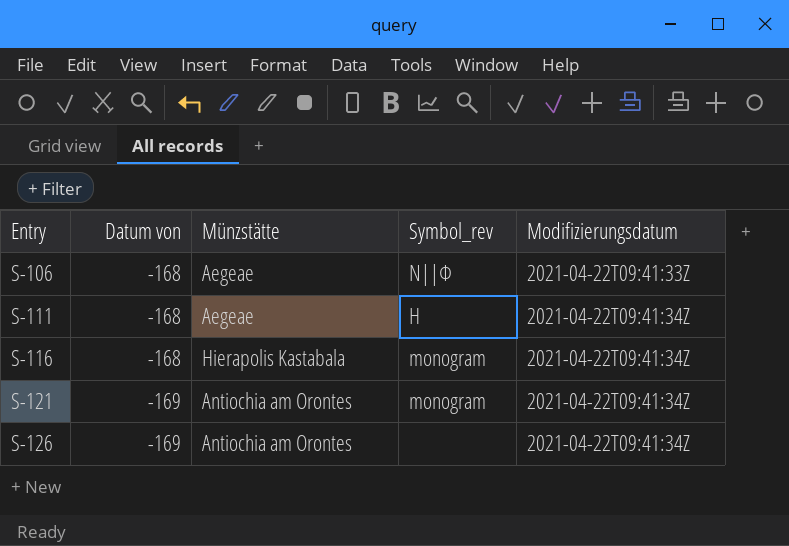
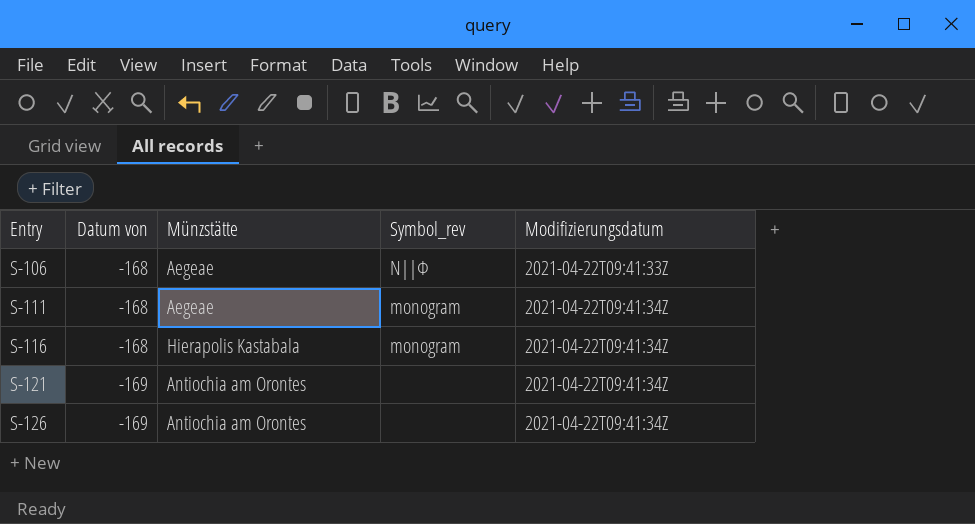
S-111 | Symbol_rev: Η -> monogram
S-121 | Symbol_rev: monogram -> none

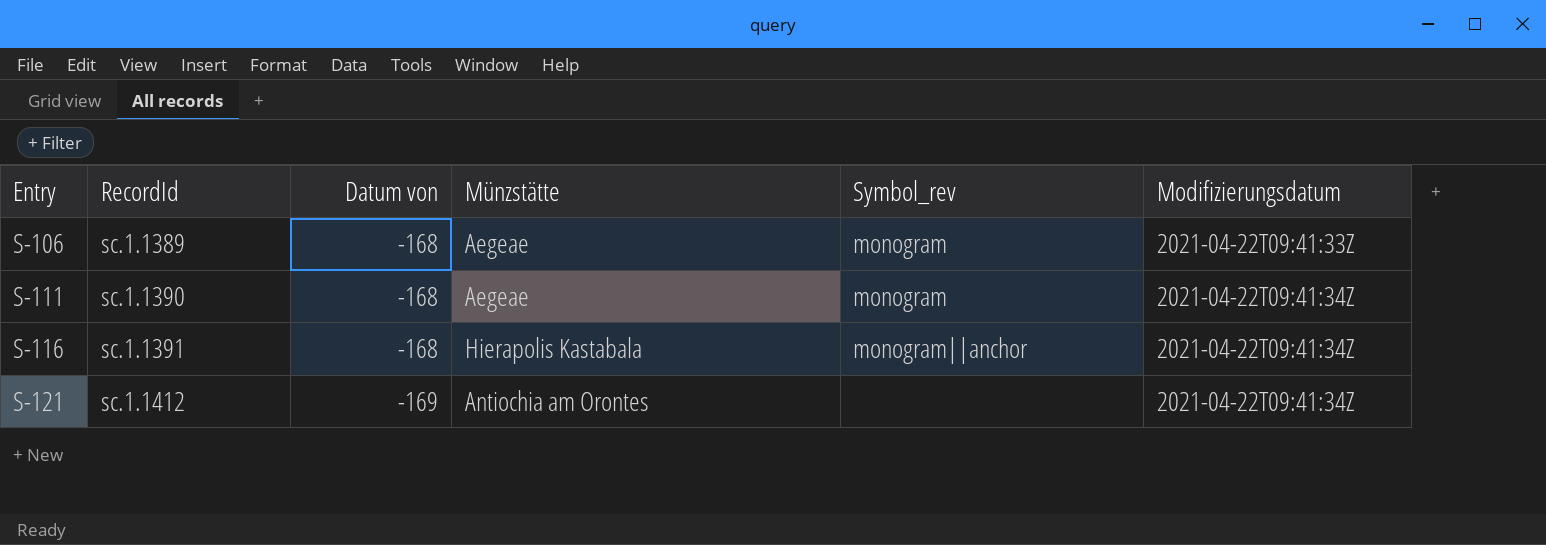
column RecordId | position: none -> 2
row S-126: -169 | Antiochia am Orontes | none | 2021-04-22T09:41:34Z -> none
S-106 | Symbol_rev: Ν||Φ -> monogram
S-116 | Symbol_rev: monogram -> monogram||anchor

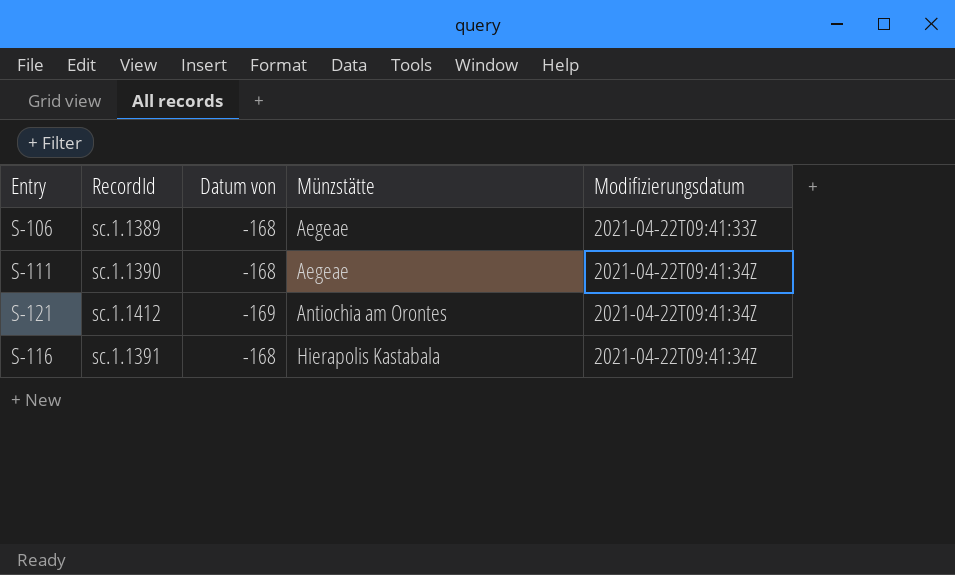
row order: Entry ascending -> Münzstätte ascending
column Symbol_rev | position: 5 -> none

